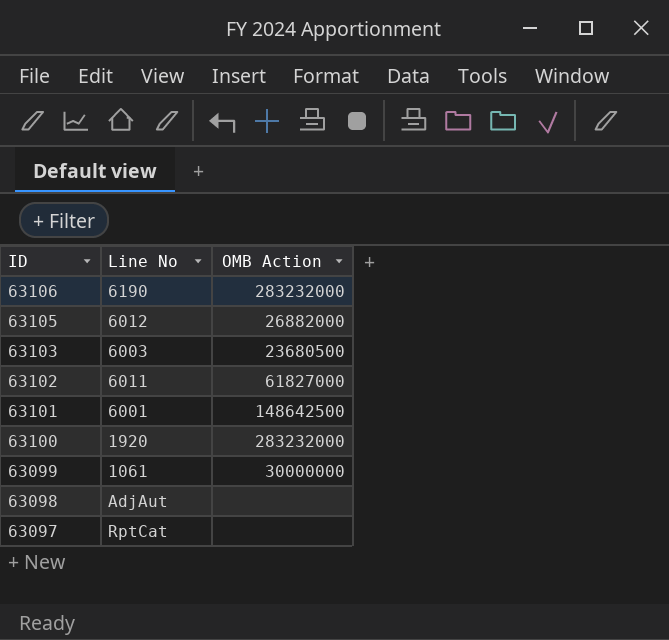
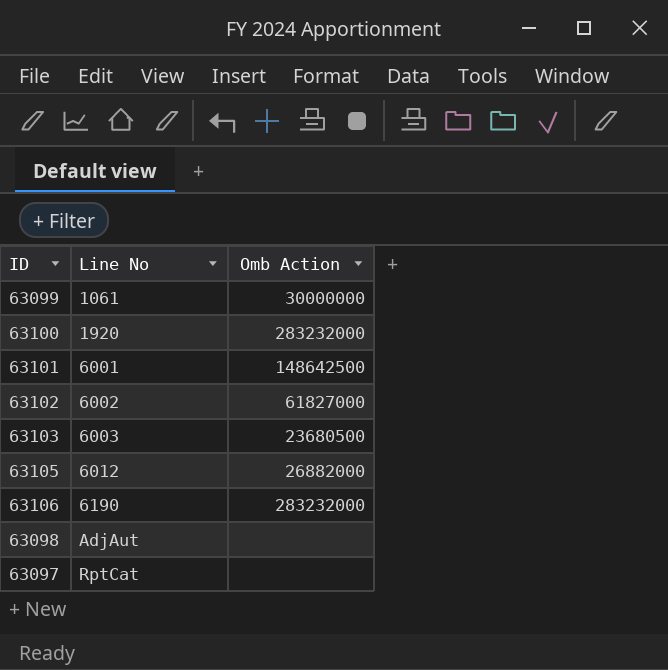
row order: ID descending -> Line No ascending
column name: OMB Action -> Omb Action
63102 | Line No: 6011 -> 6002

